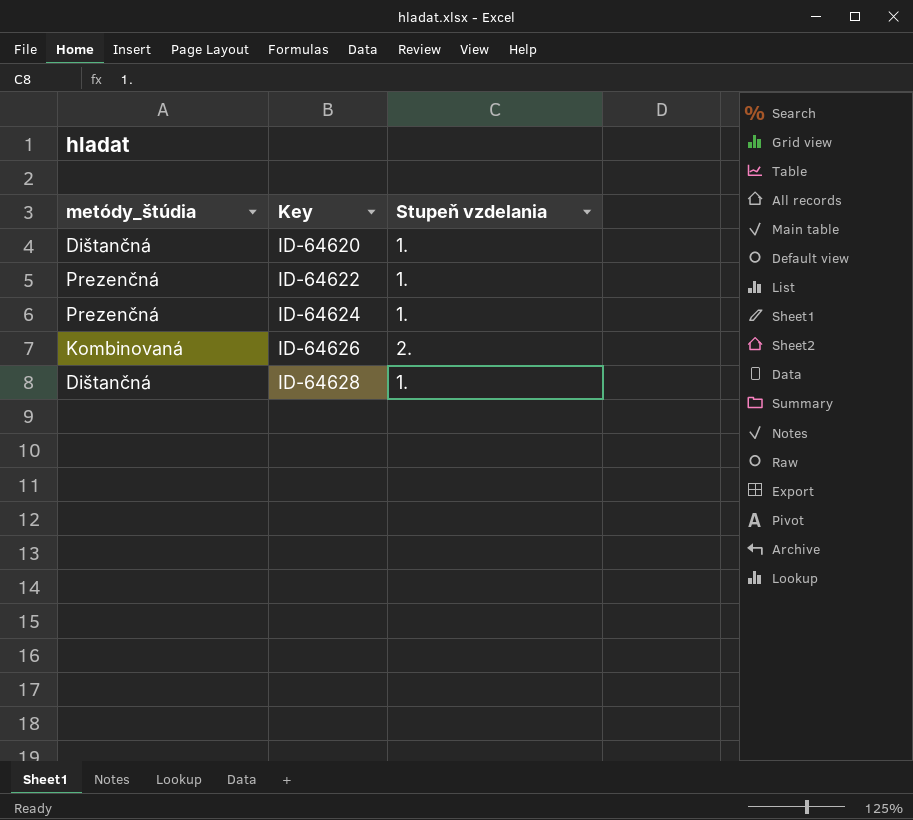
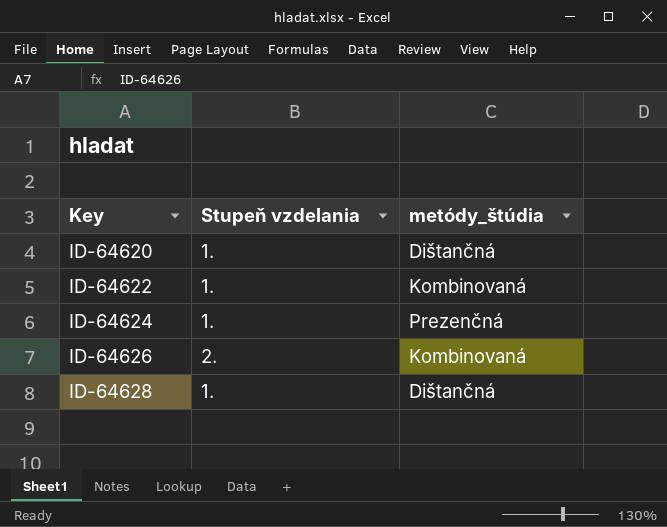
column metódy_štúdia | position: 1 -> 3
ID-64622 | metódy_štúdia: Prezenčná -> Kombinovaná

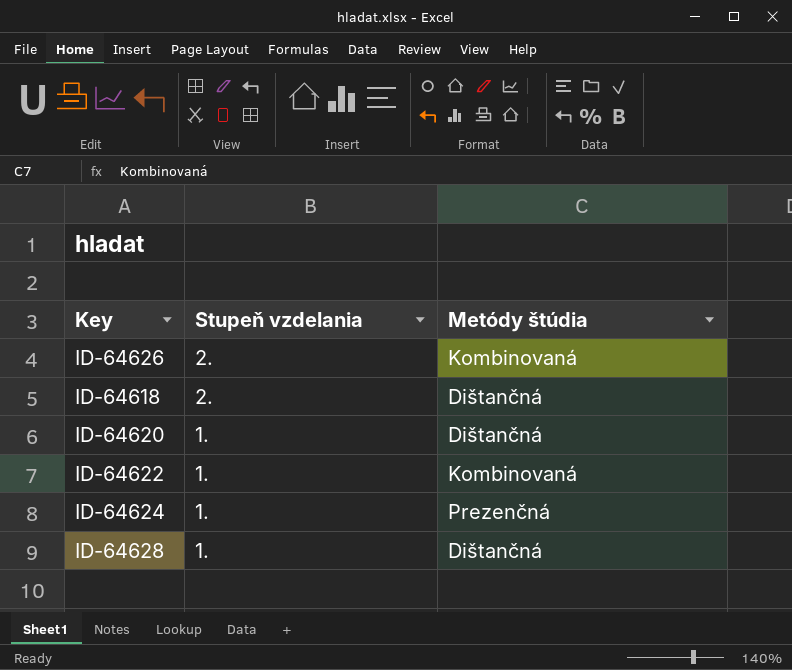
row order: Key ascending -> Stupeň vzdelania descending
column name: metódy_štúdia -> Metódy štúdia
row ID-64618: none -> 2. | Dištančná

